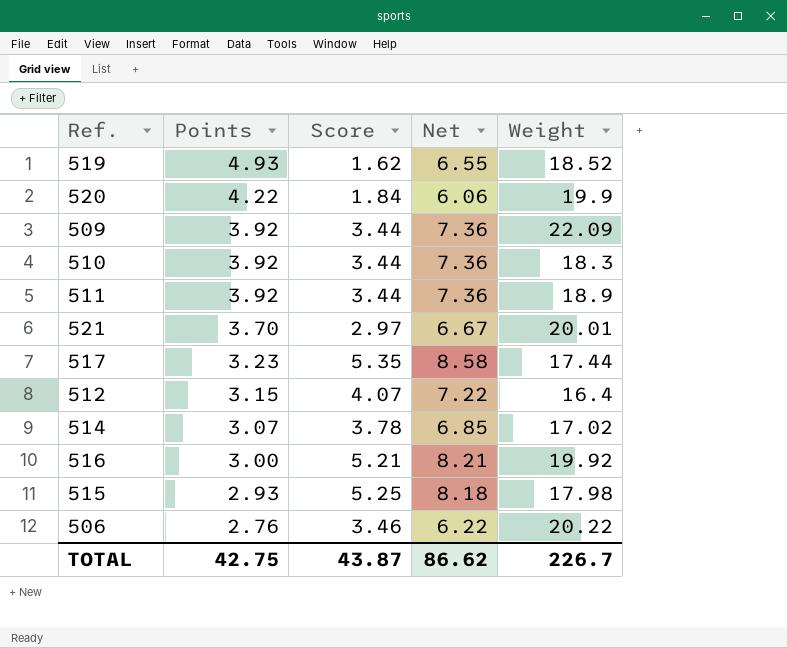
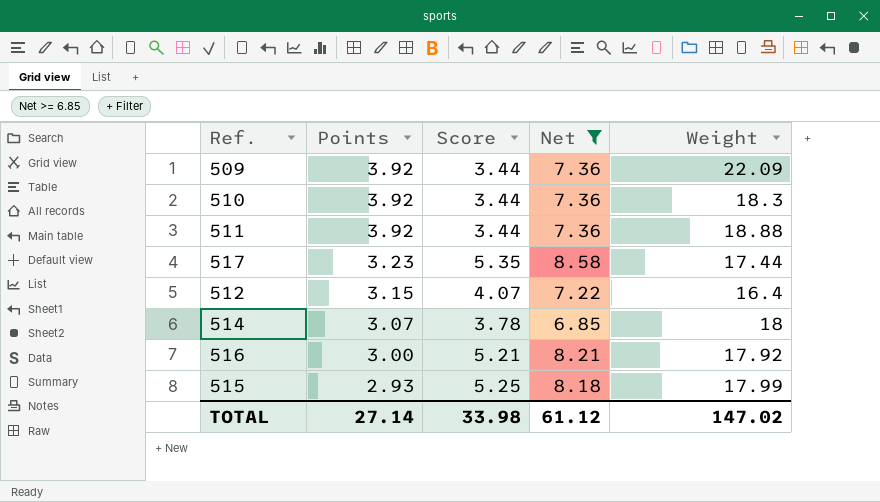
filter: none -> Net >= 6.85
511 | Weight: 18.9 -> 18.88
514 | Weight: 17.02 -> 18
516 | Weight: 19.92 -> 17.92
515 | Weight: 17.98 -> 17.99
TOTAL | Points: 42.75 -> 27.14
TOTAL | Score: 43.87 -> 33.98
TOTAL | Net: 86.62 -> 61.12
TOTAL | Weight: 226.7 -> 147.02

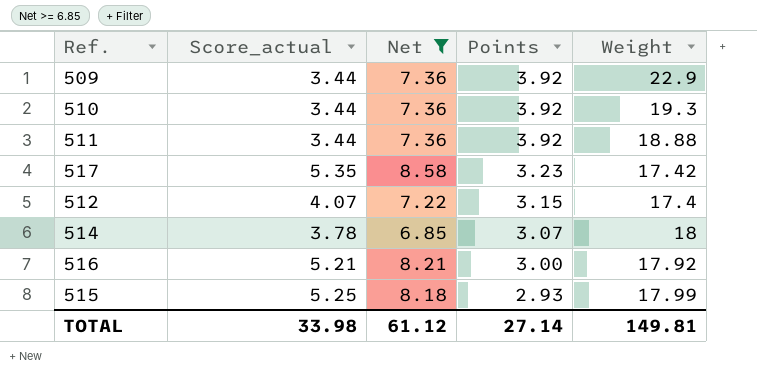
column name: Score -> Score_actual
column Points | position: 2 -> 4
509 | Weight: 22.09 -> 22.9
510 | Weight: 18.3 -> 19.3
517 | Weight: 17.44 -> 17.42
512 | Weight: 16.4 -> 17.4
TOTAL | Weight: 147.02 -> 149.81

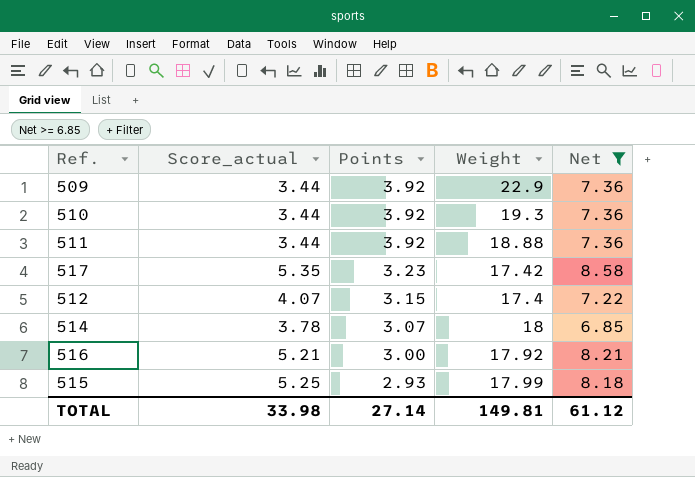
column Net | position: 3 -> 5

